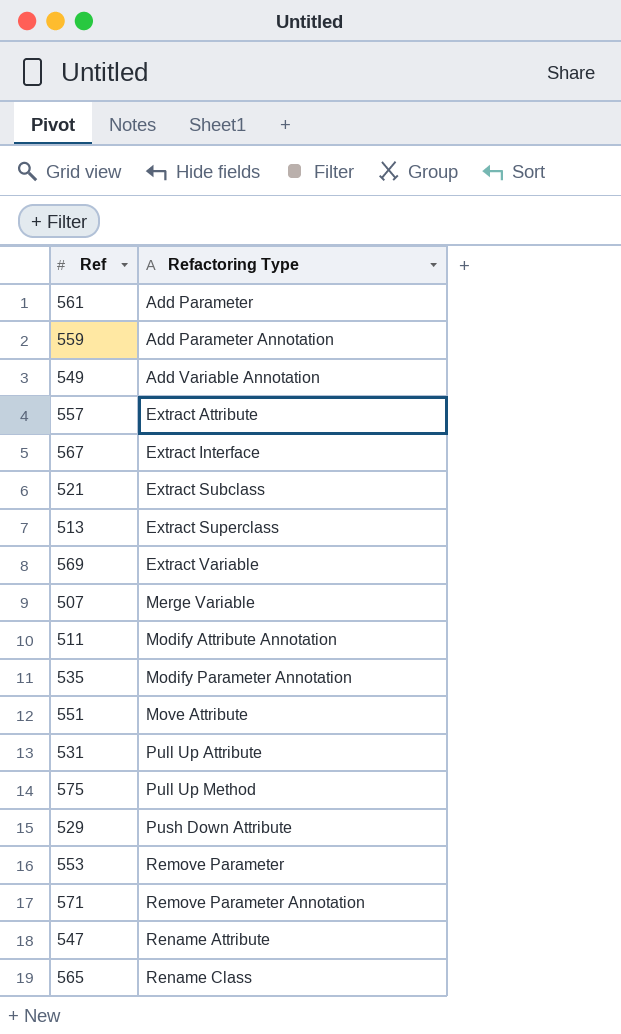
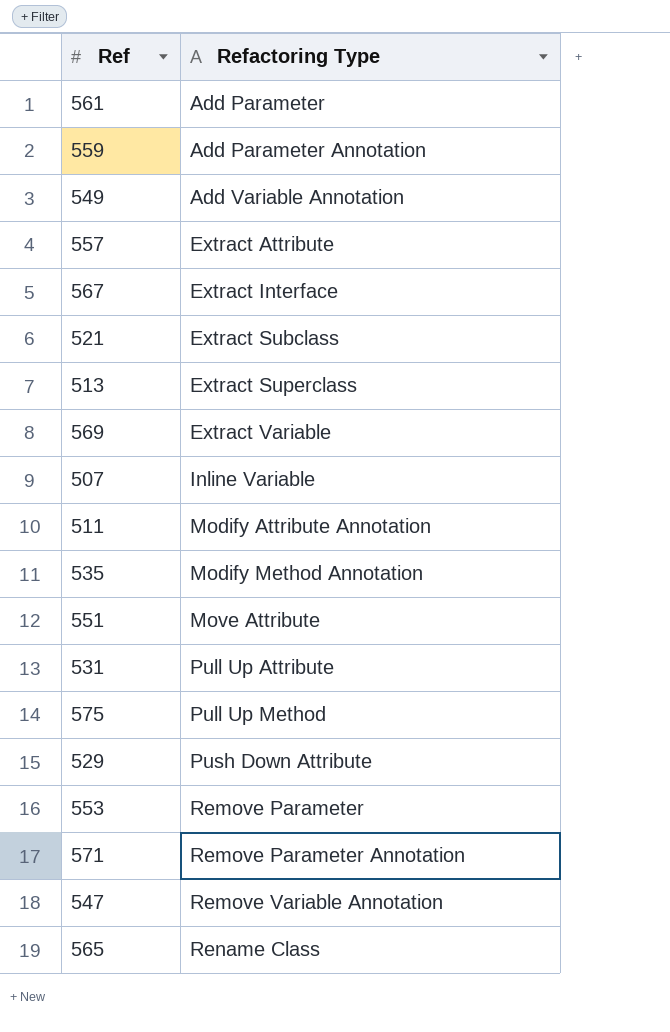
507 | Refactoring Type: Merge Variable -> Inline Variable
535 | Refactoring Type: Modify Parameter Annotation -> Modify Method Annotation
547 | Refactoring Type: Rename Attribute -> Remove Variable Annotation

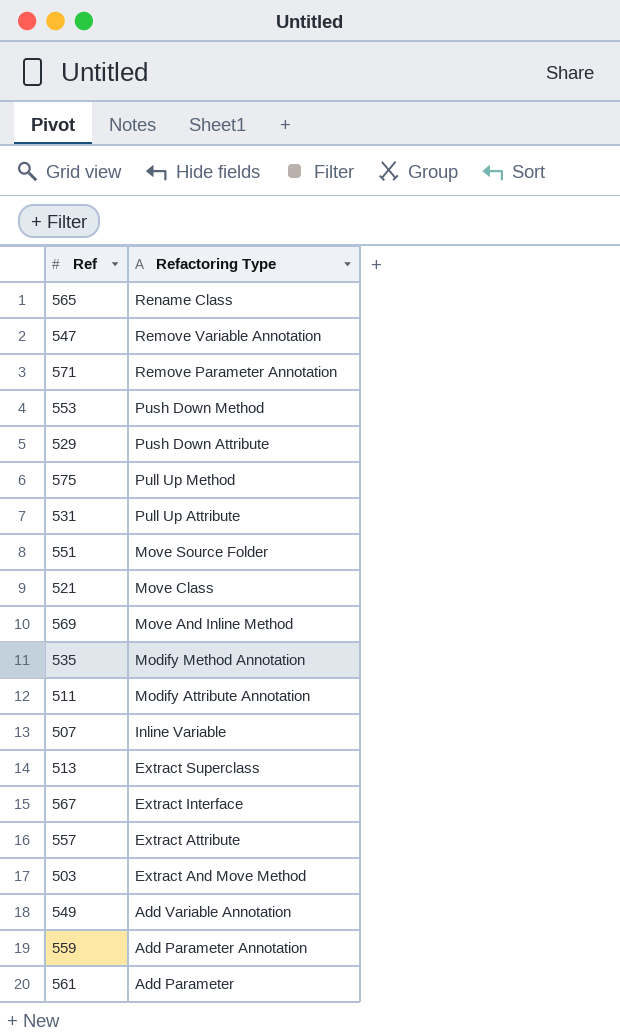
row order: Refactoring Type ascending -> Refactoring Type descending
553 | Refactoring Type: Remove Parameter -> Push Down Method
551 | Refactoring Type: Move Attribute -> Move Source Folder
521 | Refactoring Type: Extract Subclass -> Move Class
569 | Refactoring Type: Extract Variable -> Move And Inline Method
row 503: none -> Extract And Move Method

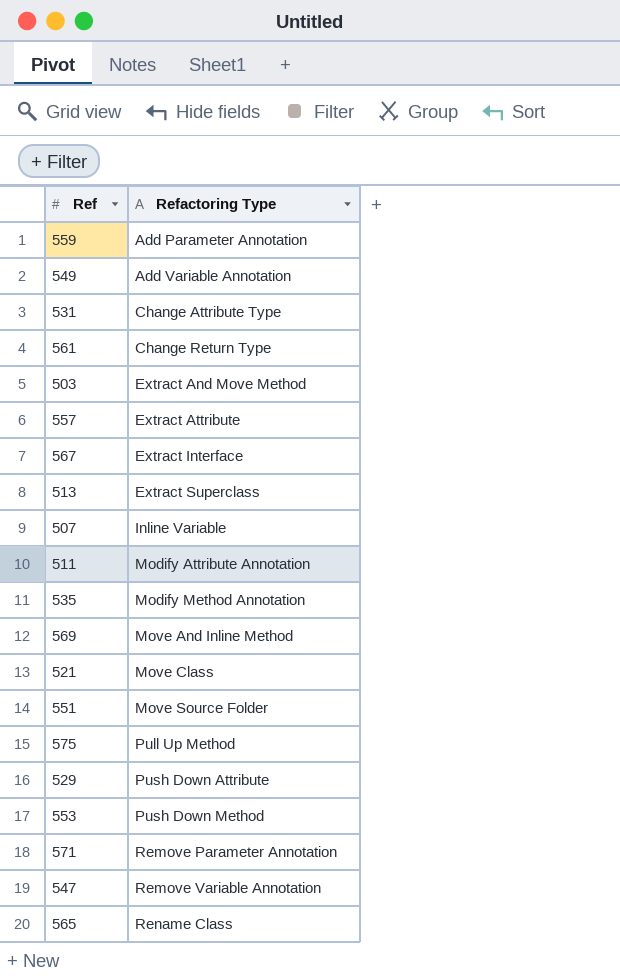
row order: Refactoring Type descending -> Refactoring Type ascending
531 | Refactoring Type: Pull Up Attribute -> Change Attribute Type
561 | Refactoring Type: Add Parameter -> Change Return Type

